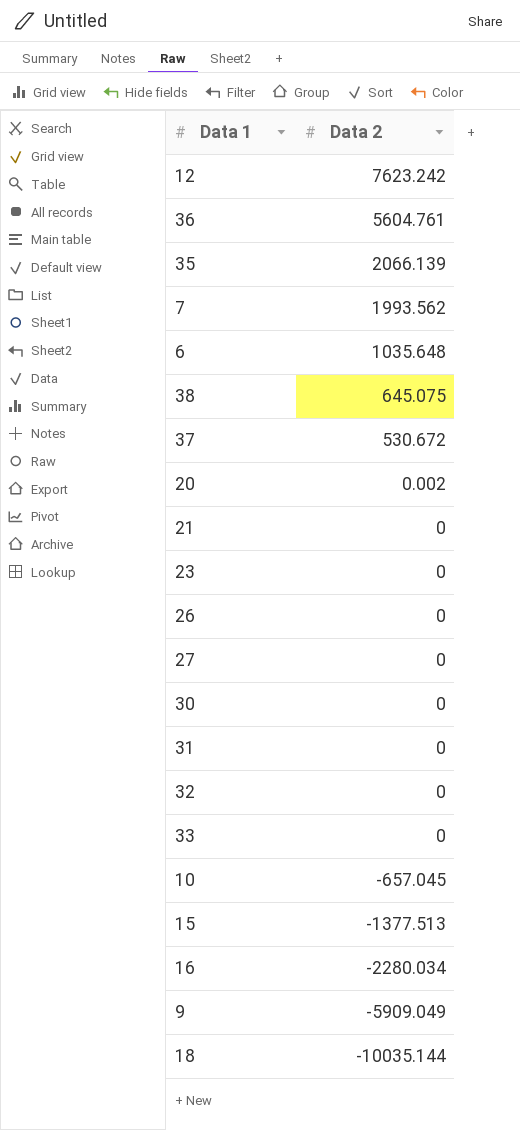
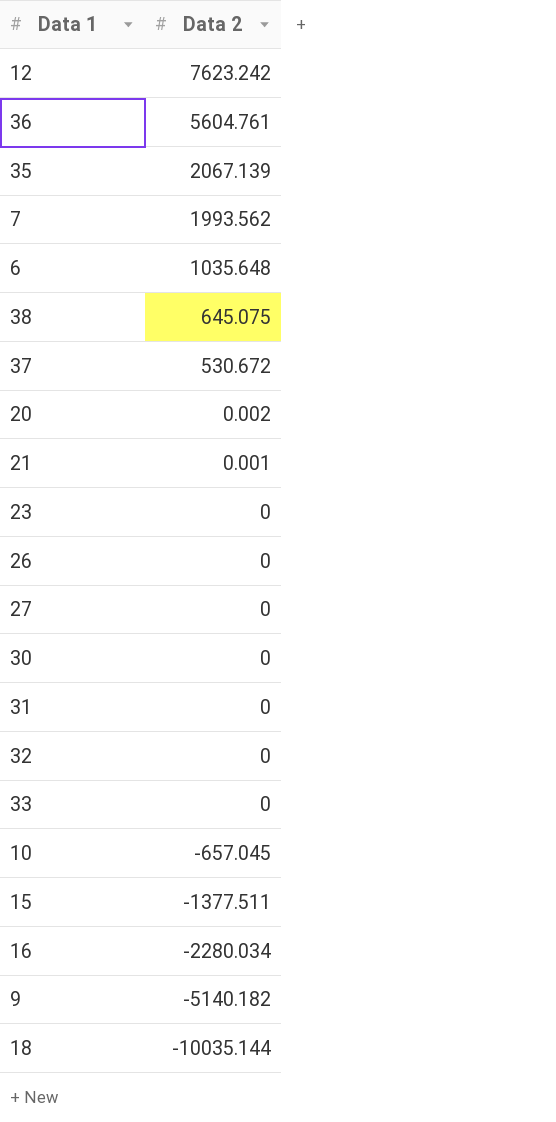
35 | Data 2: 2066.139 -> 2067.139
21 | Data 2: 0 -> 0.001
15 | Data 2: -1377.513 -> -1377.511
9 | Data 2: -5909.049 -> -5140.182

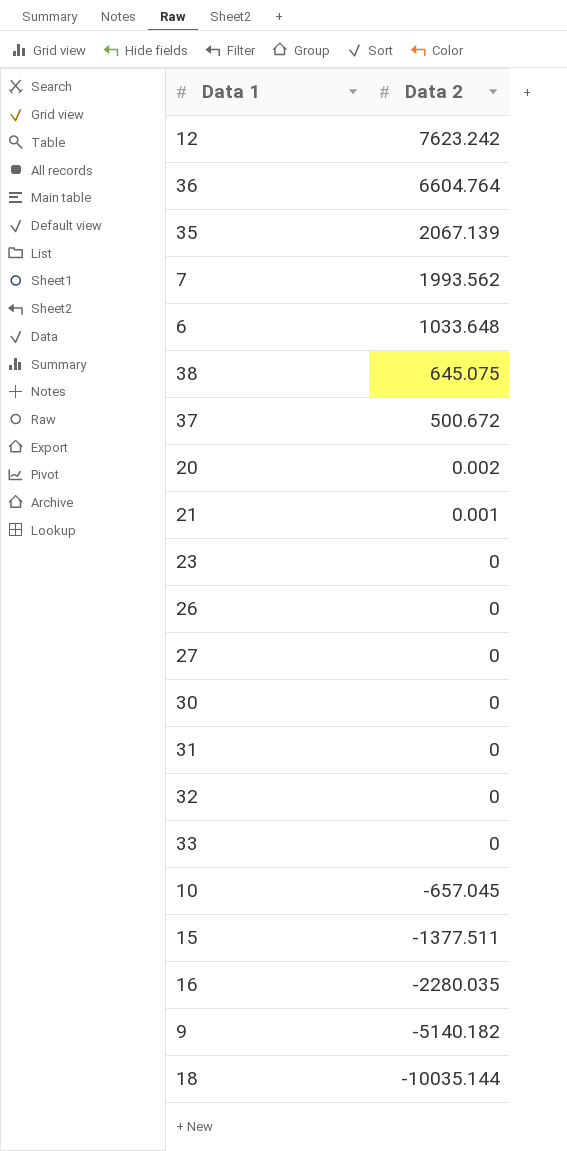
36 | Data 2: 5604.761 -> 6604.764
6 | Data 2: 1035.648 -> 1033.648
37 | Data 2: 530.672 -> 500.672
16 | Data 2: -2280.034 -> -2280.035

